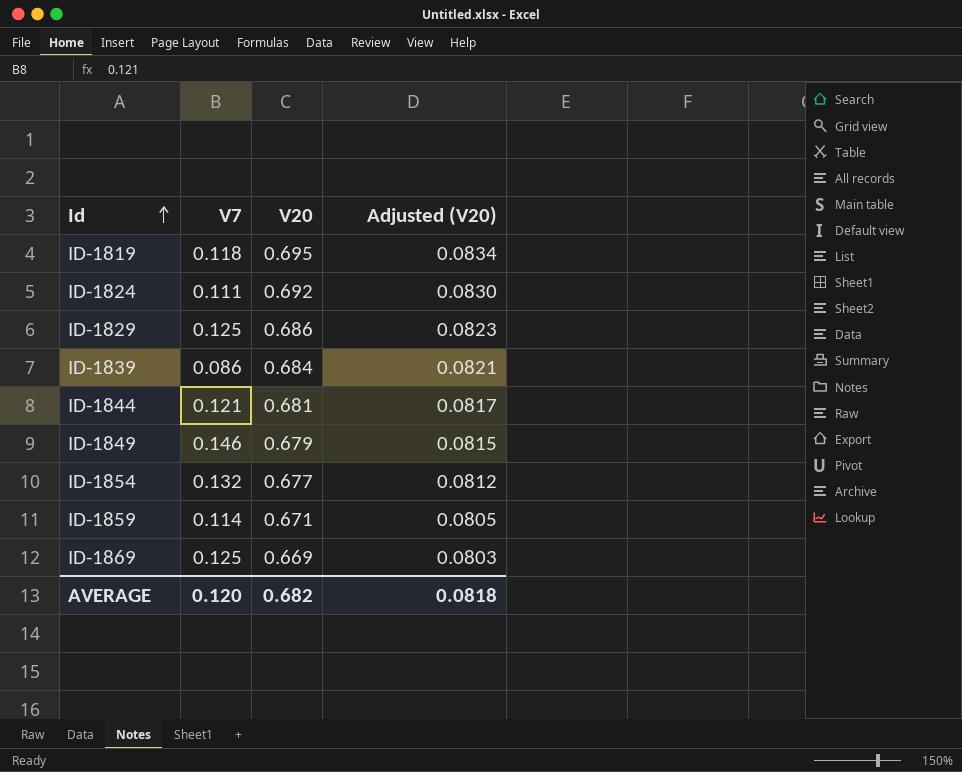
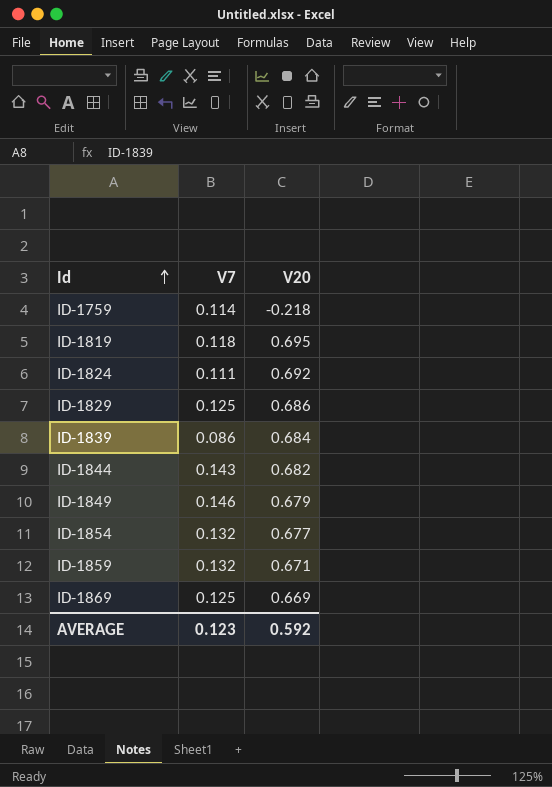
column Adjusted (V20) | formula: [V20] * 0.12 -> none
row ID-1759: none -> 0.114 | -0.218
ID-1844 | V7: 0.121 -> 0.143
ID-1844 | V20: 0.681 -> 0.682
ID-1859 | V7: 0.114 -> 0.132
AVERAGE | V7: 0.120 -> 0.123
AVERAGE | V20: 0.682 -> 0.592

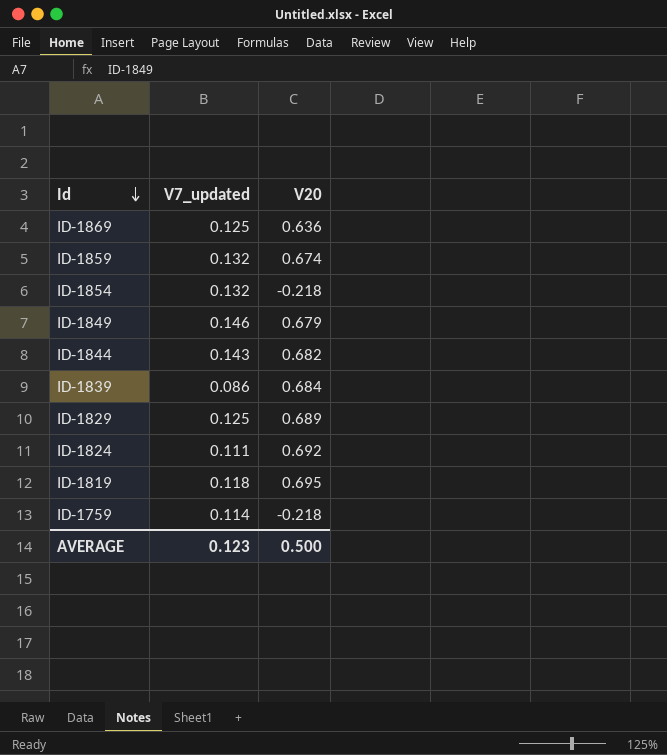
row order: Id ascending -> Id descending
column name: V7 -> V7_updated
ID-1869 | V20: 0.669 -> 0.636
ID-1859 | V20: 0.671 -> 0.674
ID-1854 | V20: 0.677 -> -0.218
ID-1829 | V20: 0.686 -> 0.689
AVERAGE | V20: 0.592 -> 0.500

